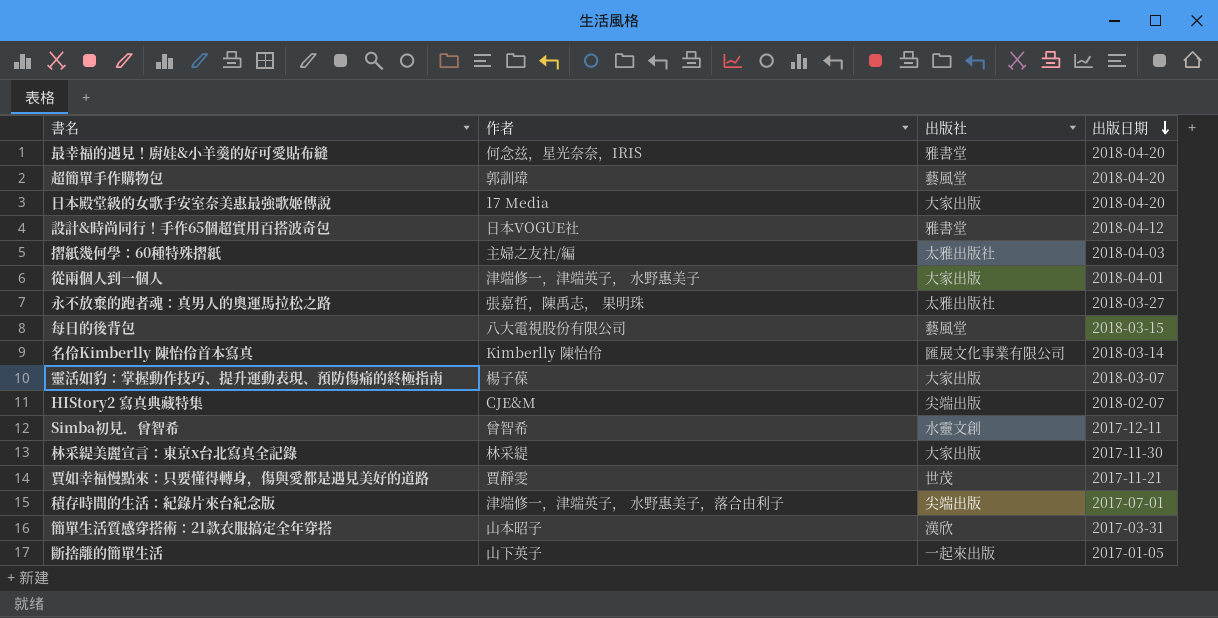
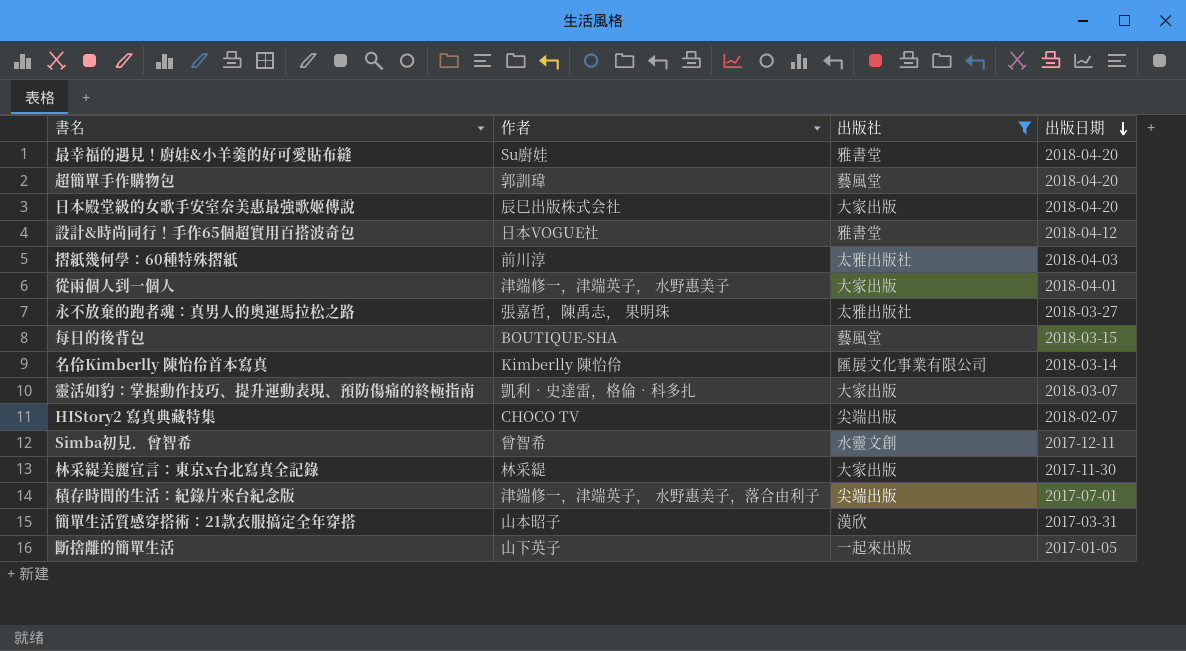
filter: none -> 出版社 != 世茂
最幸福的遇見！廚娃&小羊羹的好可愛貼布縫 | 作者: 何念兹，星光奈奈，IRIS -> Su廚娃
日本殿堂級的女歌手安室奈美惠最強歌姬傳說 | 作者: 17 Media -> 辰巳出版株式会社
摺紙幾何學：60種特殊摺紙 | 作者: 主婦之友社/編 -> 前川淳
每日的後背包 | 作者: 八大電視股份有限公司 -> BOUTIQUE-SHA
靈活如豹：掌握動作技巧、提升運動表現、預防傷痛的終極指南 | 作者: 楊子葆 -> 凱利‧史達雷，格倫‧科多扎
HIStory2 寫真典藏特集 | 作者: CJE&M -> CHOCO TV

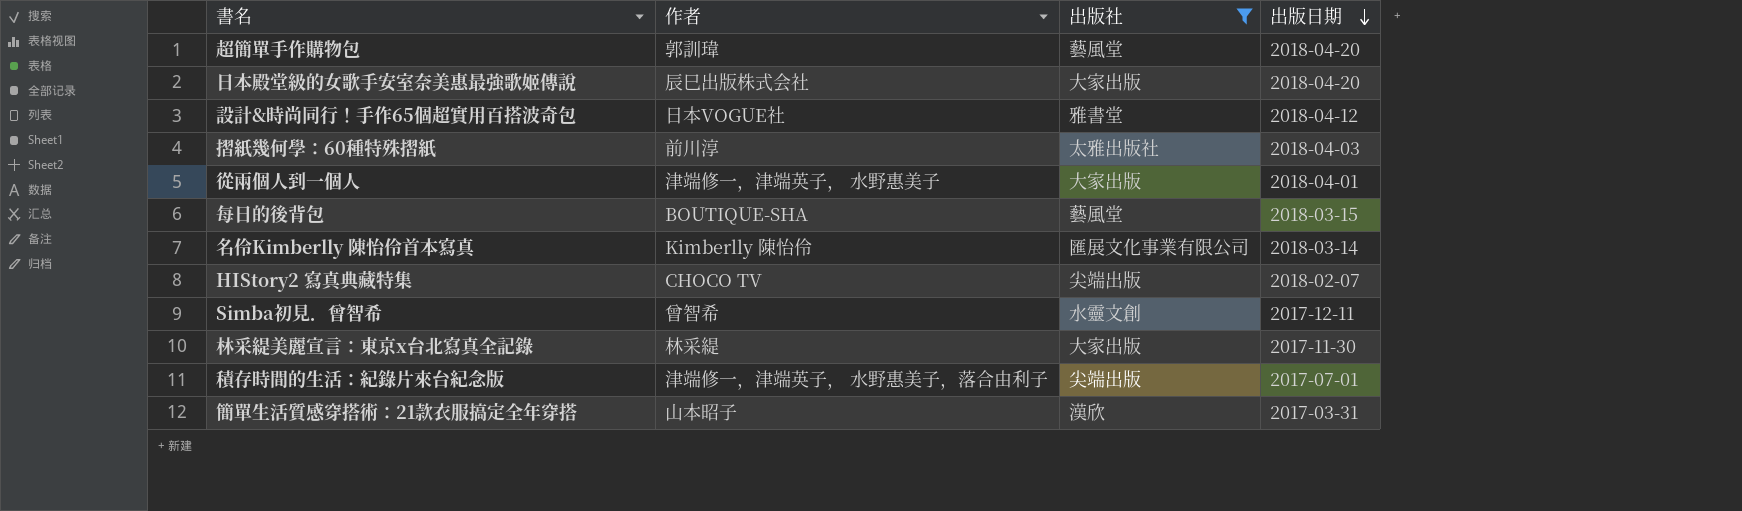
row 最幸福的遇見！廚娃&小羊羹的好可愛貼布縫: Su廚娃 | 雅書堂 | 2018-04-20 -> none
row 永不放棄的跑者魂：真男人的奧運馬拉松之路: 張嘉哲，陳禹志， 果明珠 | 太雅出版社 | 2018-03-27 -> none
row 靈活如豹：掌握動作技巧、提升運動表現、預防傷痛的終極指南: 凱利‧史達雷，格倫‧科多扎 | 大家出版 | 2018-03-07 -> none
row 斷捨離的簡單生活: 山下英子 | 一起來出版 | 2017-01-05 -> none

